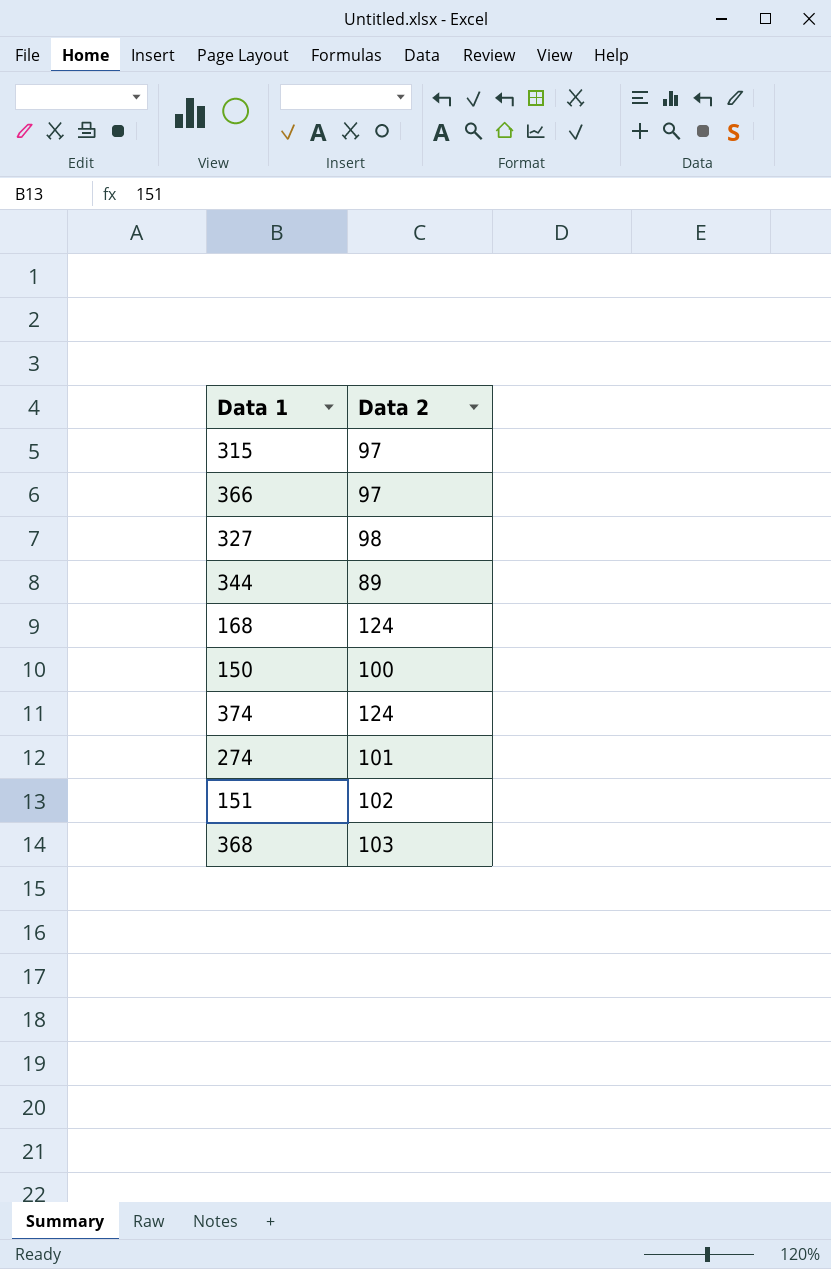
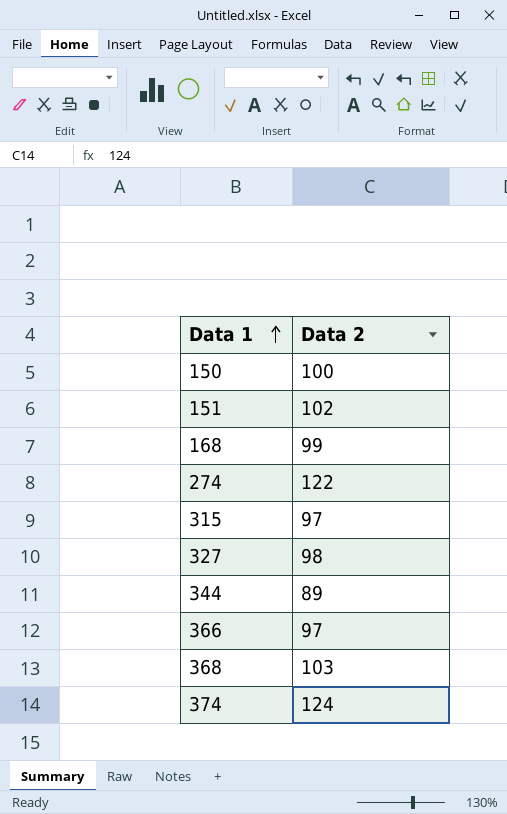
row order: none -> Data 1 ascending
168 | Data 2: 124 -> 99
274 | Data 2: 101 -> 122

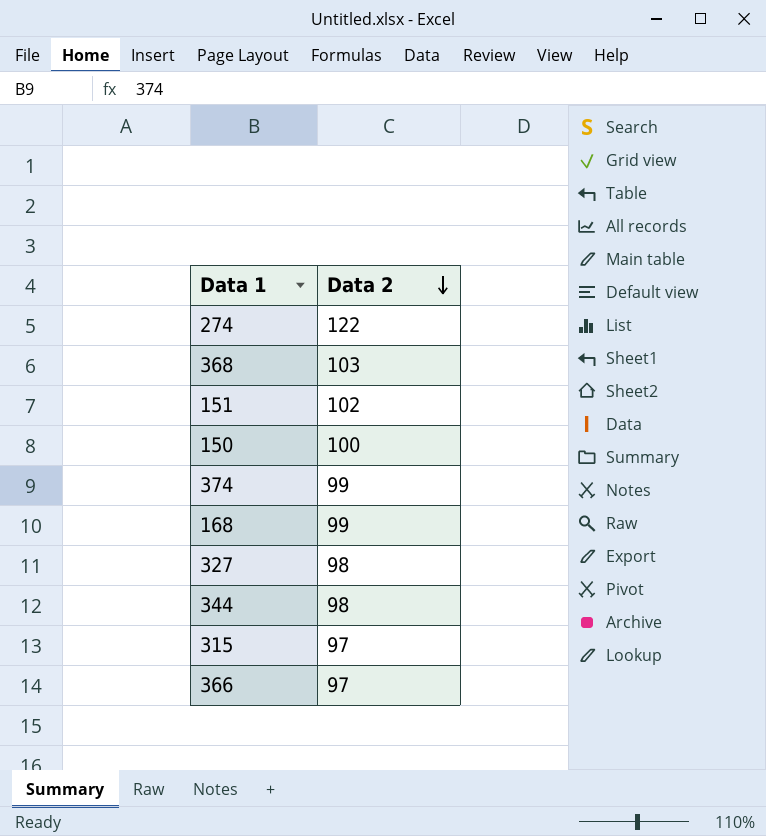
row order: Data 1 ascending -> Data 2 descending
374 | Data 2: 124 -> 99
344 | Data 2: 89 -> 98

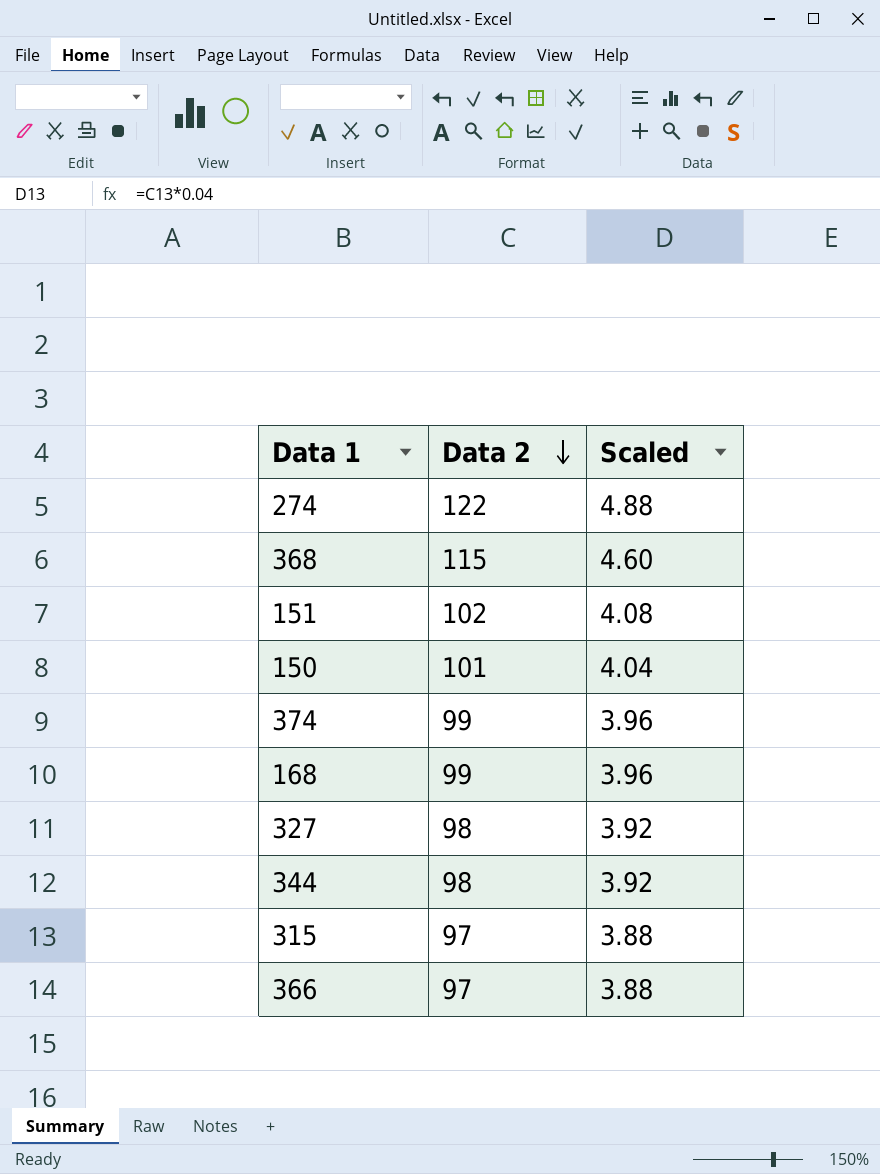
column Scaled | formula: none -> [Data 2] * 0.04
368 | Data 2: 103 -> 115
150 | Data 2: 100 -> 101

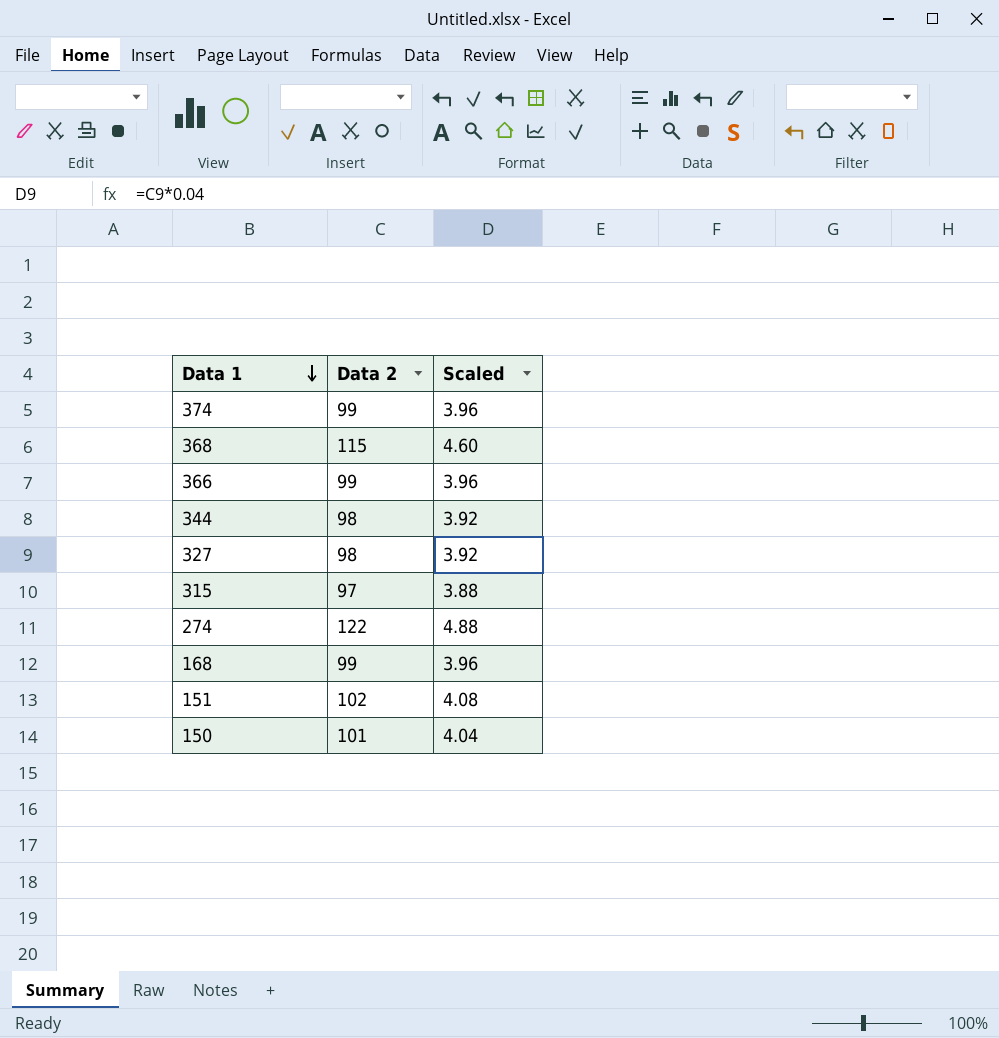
row order: Data 2 descending -> Data 1 descending
366 | Data 2: 97 -> 99
366 | Scaled: 3.88 -> 3.96

